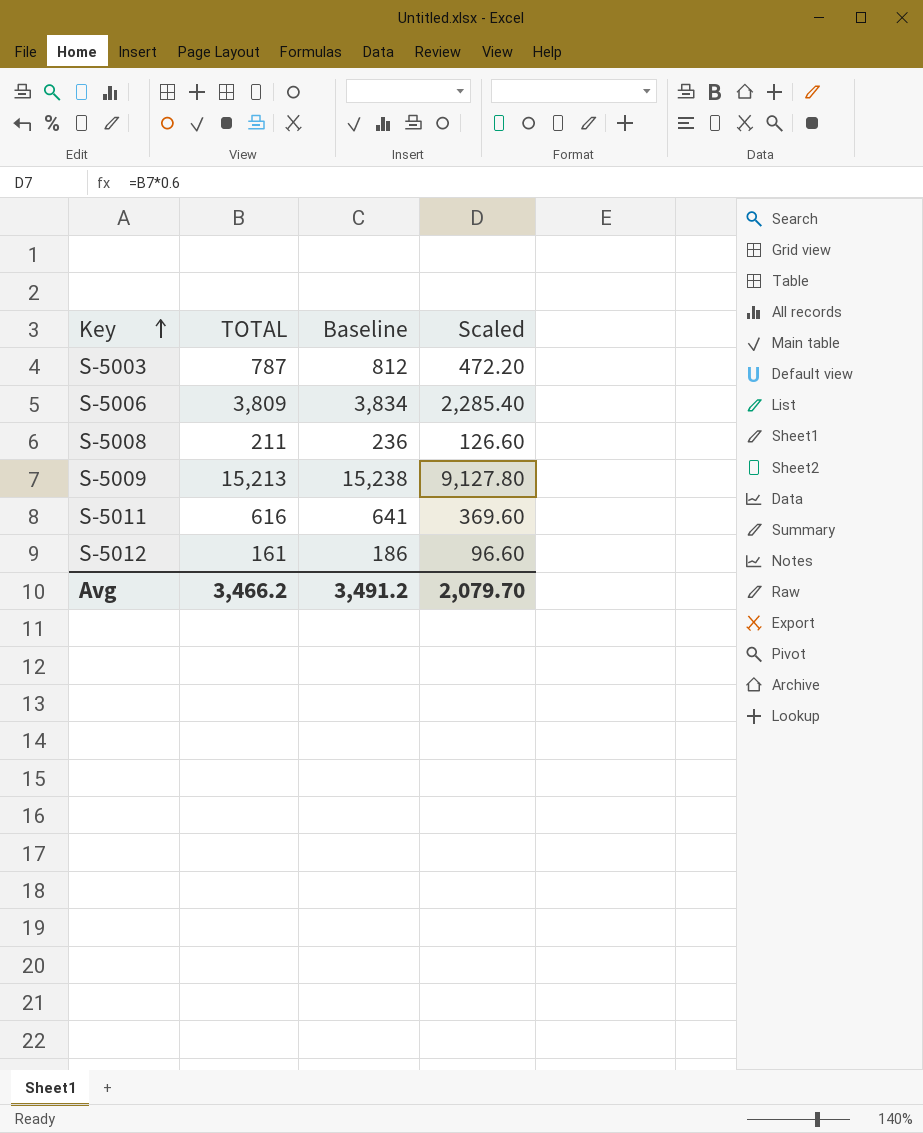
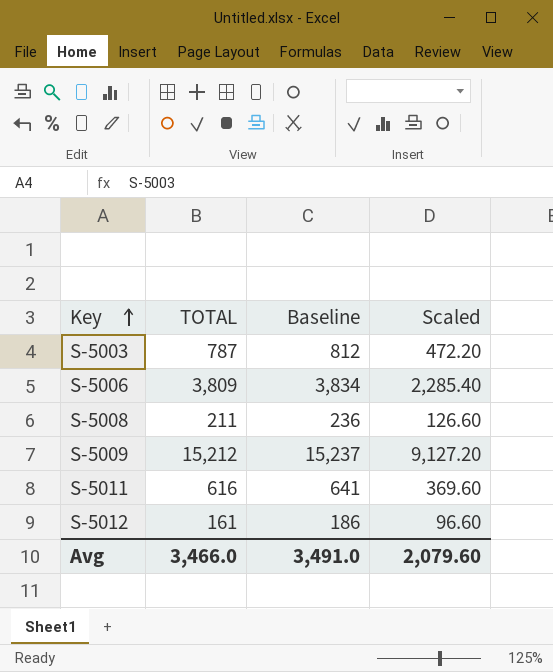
S-5009 | TOTAL: 15,213 -> 15,212
S-5009 | Baseline: 15,238 -> 15,237
S-5009 | Scaled: 9,127.80 -> 9,127.20
Avg | TOTAL: 3,466.2 -> 3,466.0
Avg | Baseline: 3,491.2 -> 3,491.0
Avg | Scaled: 2,079.70 -> 2,079.60

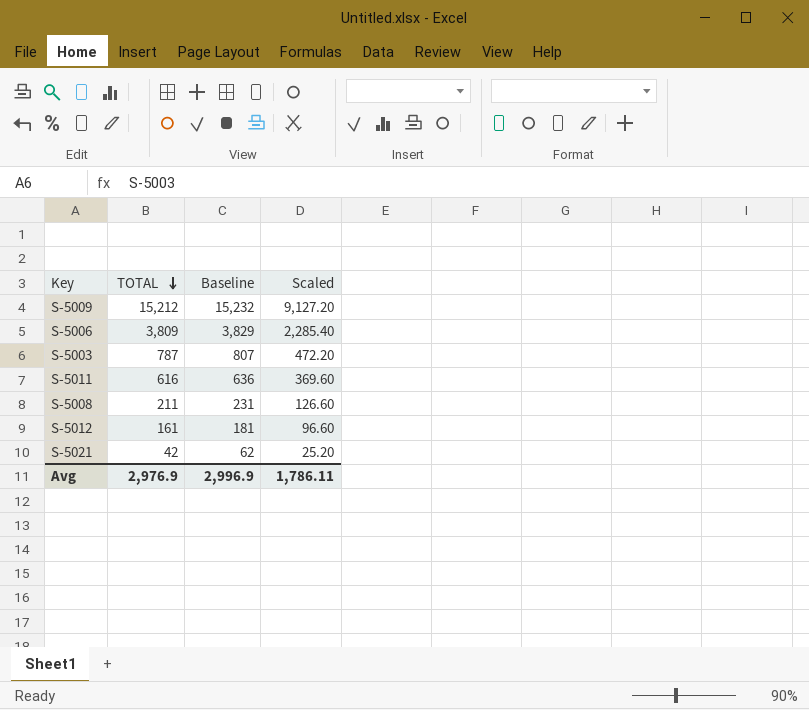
row order: Key ascending -> TOTAL descending
column Baseline | formula: [TOTAL] + 25 -> [TOTAL] + 20
row S-5021: none -> 42 | 62 | 25.20
Avg | TOTAL: 3,466.0 -> 2,976.9
Avg | Baseline: 3,491.0 -> 2,996.9
Avg | Scaled: 2,079.60 -> 1,786.11

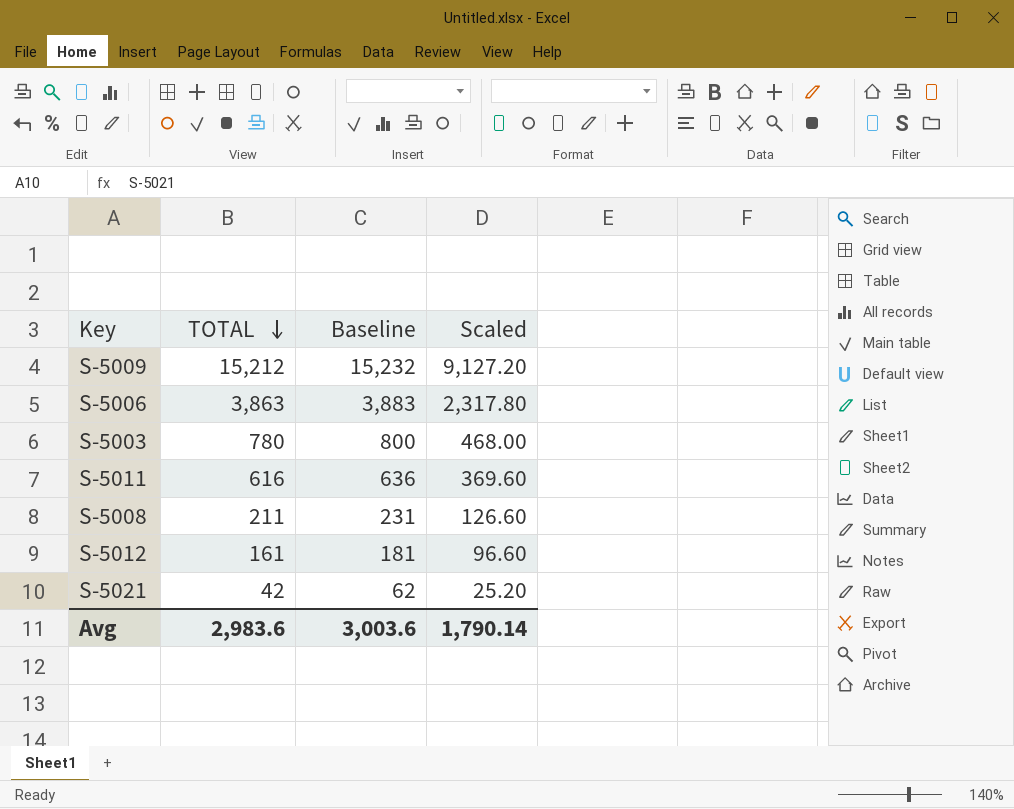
S-5006 | TOTAL: 3,809 -> 3,863
S-5006 | Baseline: 3,829 -> 3,883
S-5006 | Scaled: 2,285.40 -> 2,317.80
S-5003 | TOTAL: 787 -> 780
S-5003 | Baseline: 807 -> 800
S-5003 | Scaled: 472.20 -> 468.00
Avg | TOTAL: 2,976.9 -> 2,983.6
Avg | Baseline: 2,996.9 -> 3,003.6
Avg | Scaled: 1,786.11 -> 1,790.14

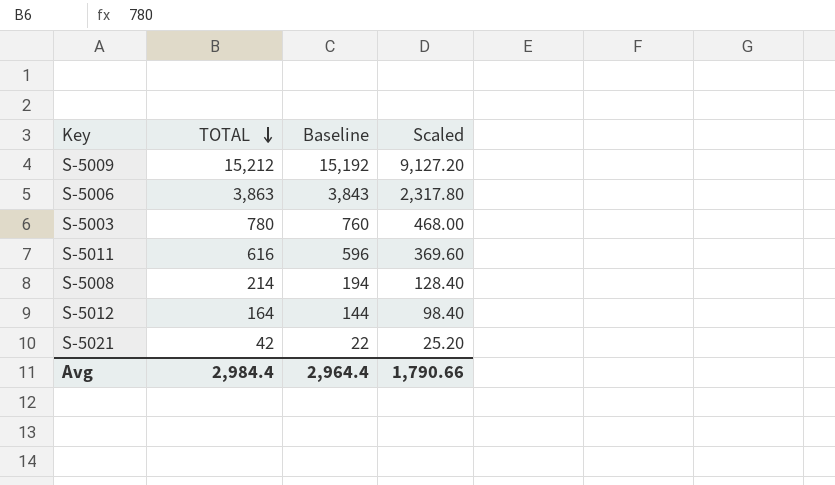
column Baseline | formula: [TOTAL] + 20 -> [TOTAL] - 20
S-5008 | TOTAL: 211 -> 214
S-5008 | Scaled: 126.60 -> 128.40
S-5012 | TOTAL: 161 -> 164
S-5012 | Scaled: 96.60 -> 98.40
Avg | TOTAL: 2,983.6 -> 2,984.4
Avg | Baseline: 3,003.6 -> 2,964.4
Avg | Scaled: 1,790.14 -> 1,790.66

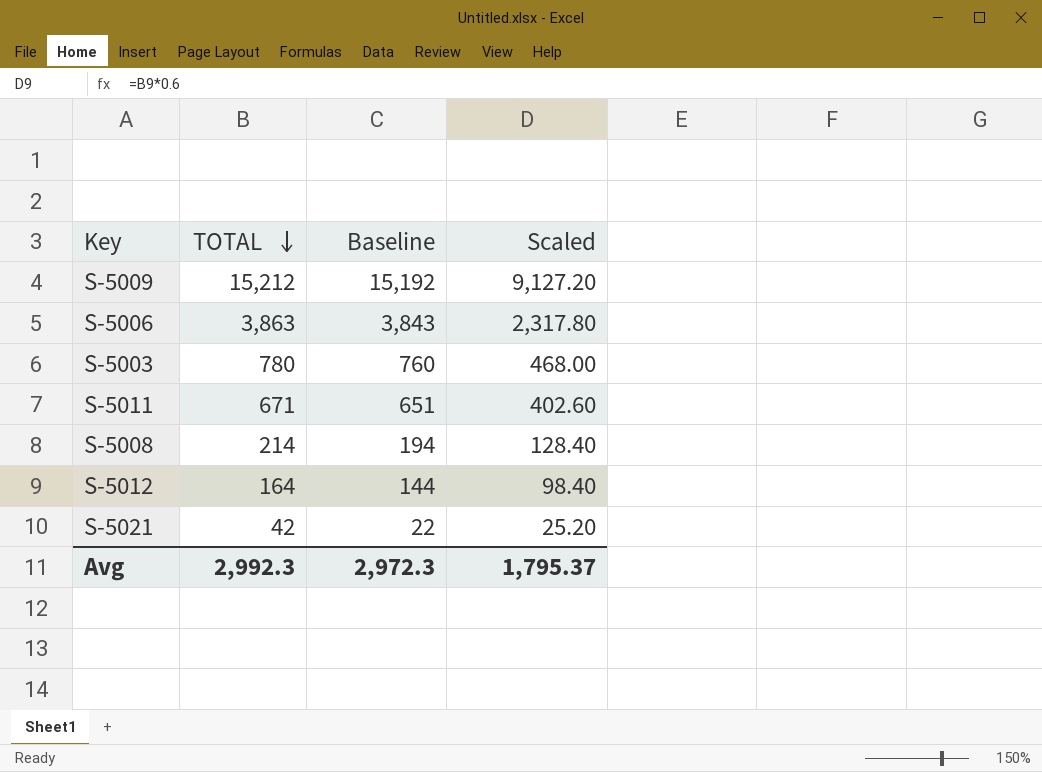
S-5011 | TOTAL: 616 -> 671
S-5011 | Baseline: 596 -> 651
S-5011 | Scaled: 369.60 -> 402.60
Avg | TOTAL: 2,984.4 -> 2,992.3
Avg | Baseline: 2,964.4 -> 2,972.3
Avg | Scaled: 1,790.66 -> 1,795.37

